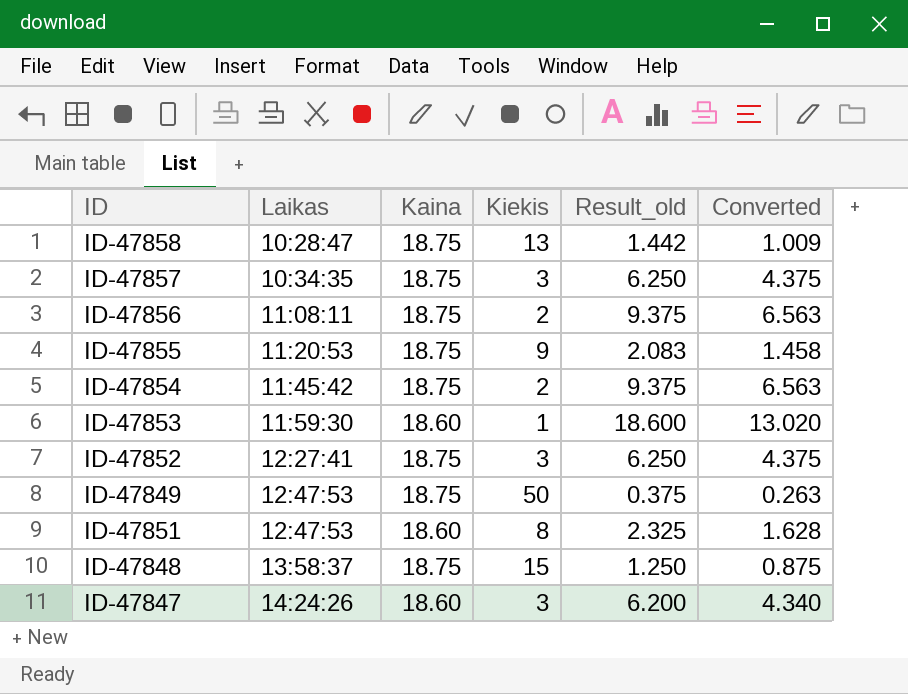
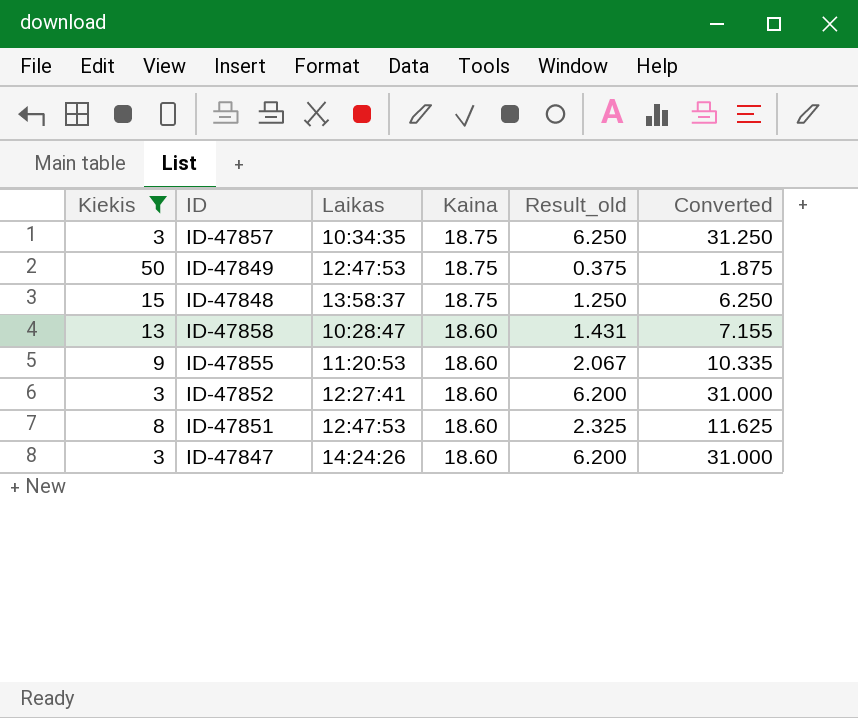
filter: none -> Kiekis >= 3
row order: Laikas ascending -> Kaina descending
column Kiekis | position: 4 -> 1
column Converted | formula: [Result_old] * 0.7 -> [Result_old] * 5
ID-47858 | Kaina: 18.75 -> 18.60
ID-47858 | Result_old: 1.442 -> 1.431
ID-47855 | Kaina: 18.75 -> 18.60
ID-47855 | Result_old: 2.083 -> 2.067
ID-47852 | Kaina: 18.75 -> 18.60
ID-47852 | Result_old: 6.250 -> 6.200

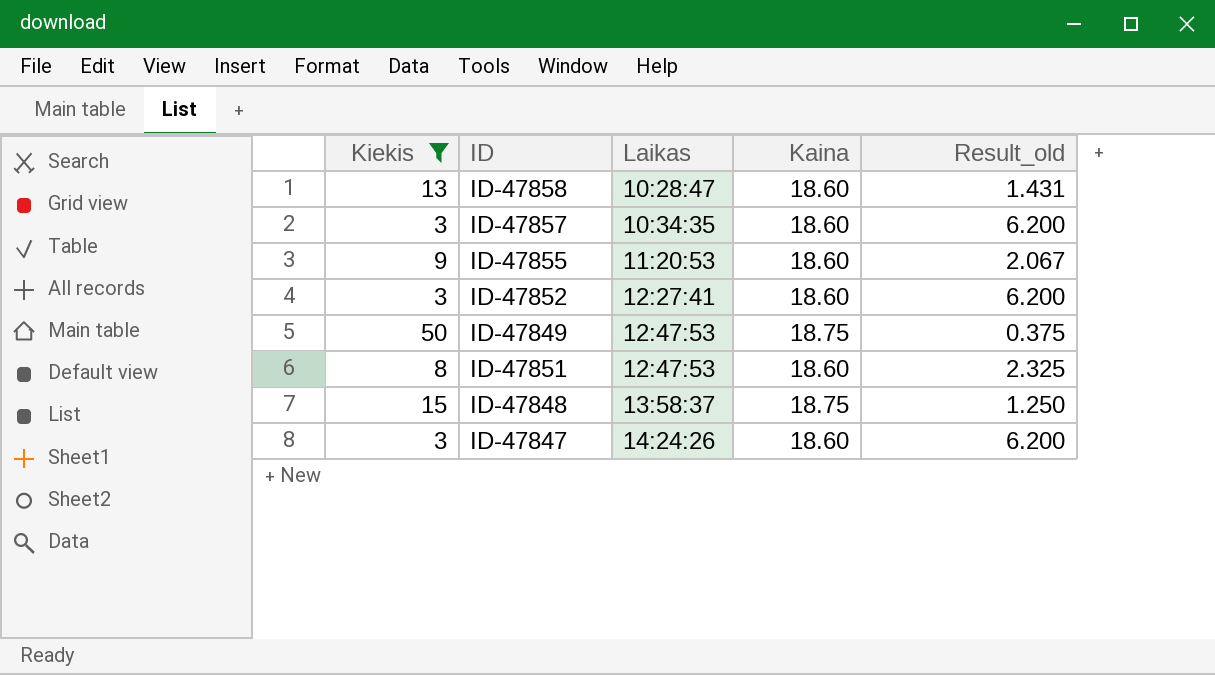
row order: Kaina descending -> Laikas ascending
column Converted | formula: [Result_old] * 5 -> none
ID-47857 | Kaina: 18.75 -> 18.60
ID-47857 | Result_old: 6.250 -> 6.200

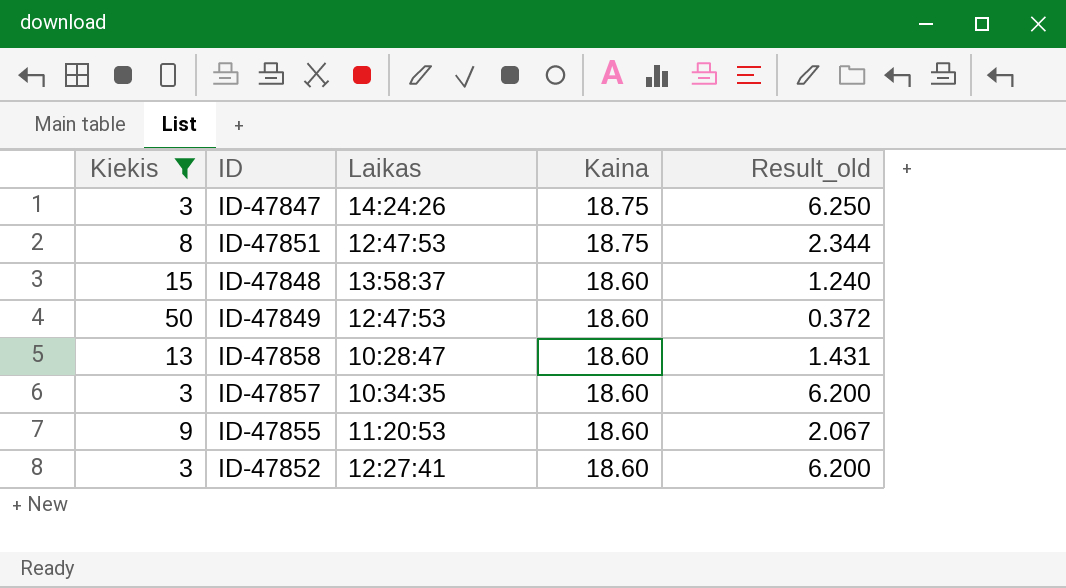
row order: Laikas ascending -> Kaina descending
ID-47847 | Kaina: 18.60 -> 18.75
ID-47847 | Result_old: 6.200 -> 6.250
ID-47851 | Kaina: 18.60 -> 18.75
ID-47851 | Result_old: 2.325 -> 2.344
ID-47848 | Kaina: 18.75 -> 18.60
ID-47848 | Result_old: 1.250 -> 1.240
ID-47849 | Kaina: 18.75 -> 18.60
ID-47849 | Result_old: 0.375 -> 0.372

